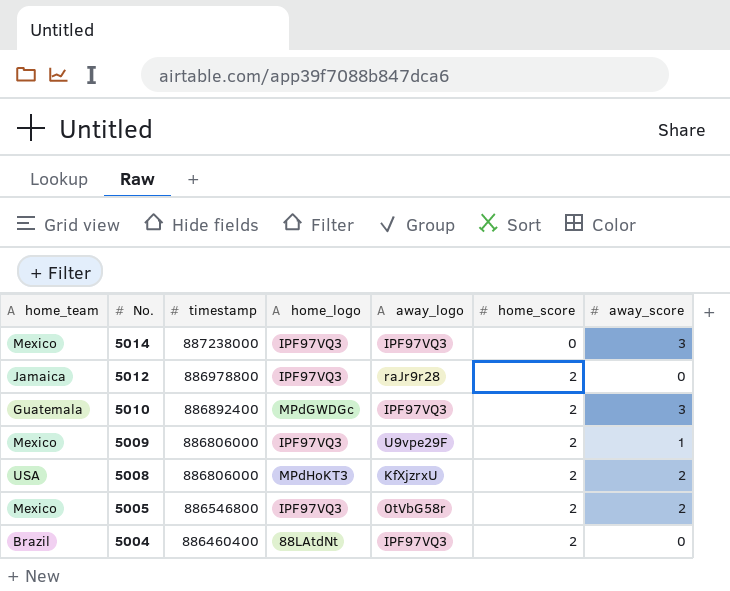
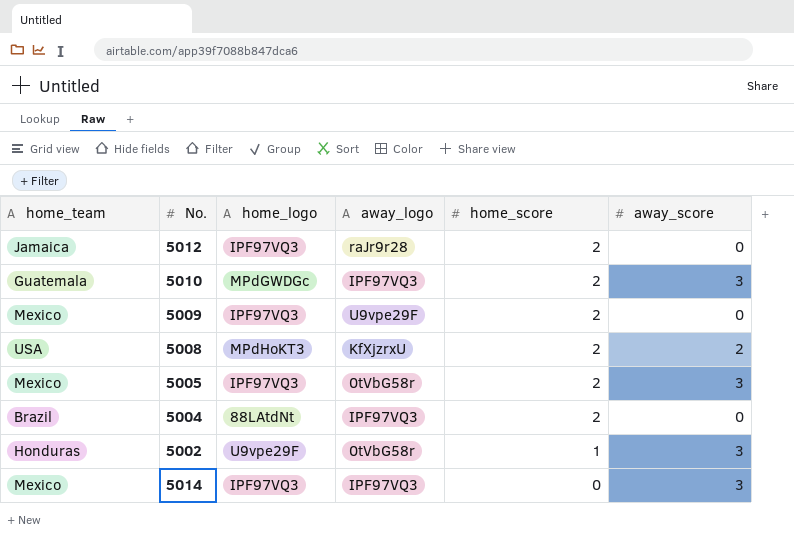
row order: No. descending -> home_score descending
column timestamp | position: 3 -> none
5009 | away_score: 1 -> 0
5005 | away_score: 2 -> 3
row 5002: none -> Honduras | U9vpe29F | 0tVbG58r | 1 | 3

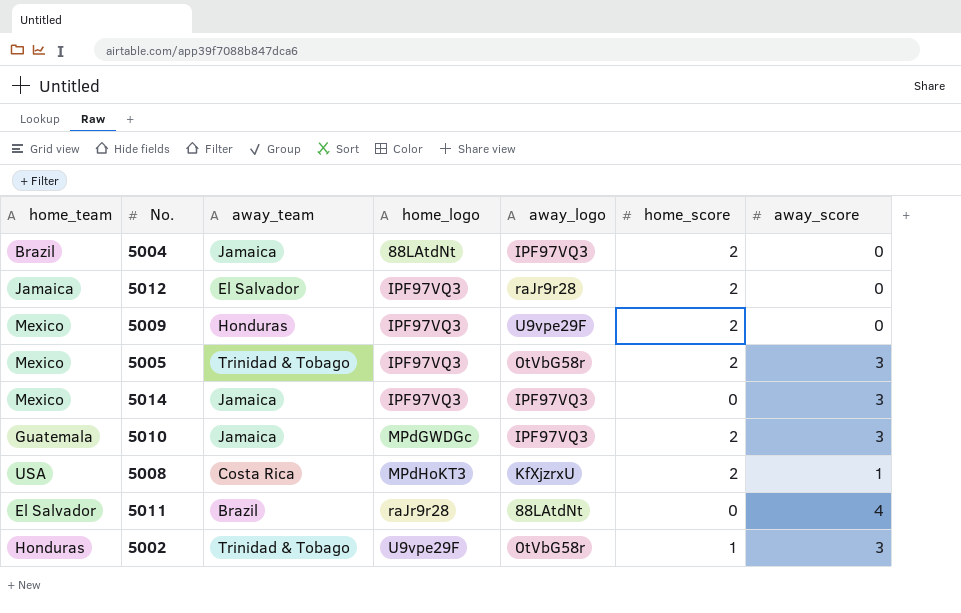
row order: home_score descending -> home_logo ascending
column away_team | position: none -> 3
5008 | away_score: 2 -> 1
row 5011: none -> El Salvador | Brazil | raJr9r28 | 88LAtdNt | 0 | 4

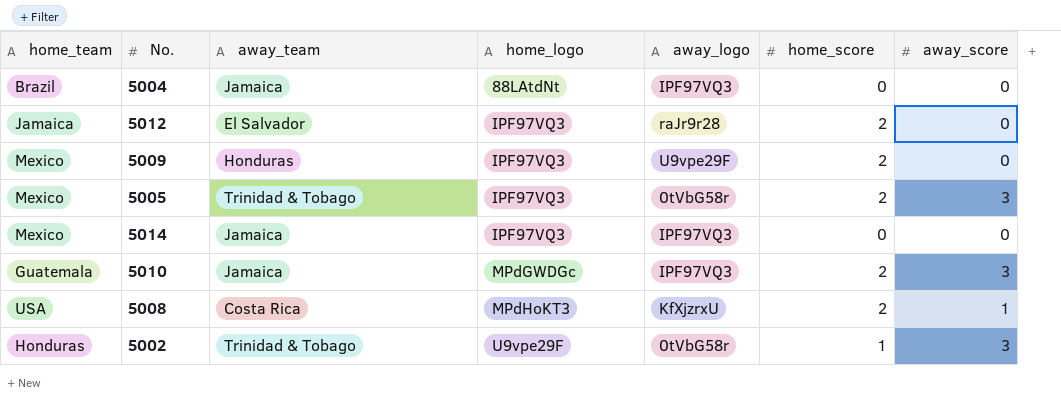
row 5011: El Salvador | Brazil | raJr9r28 | 88LAtdNt | 0 | 4 -> none
5004 | home_score: 2 -> 0
5014 | away_score: 3 -> 0

